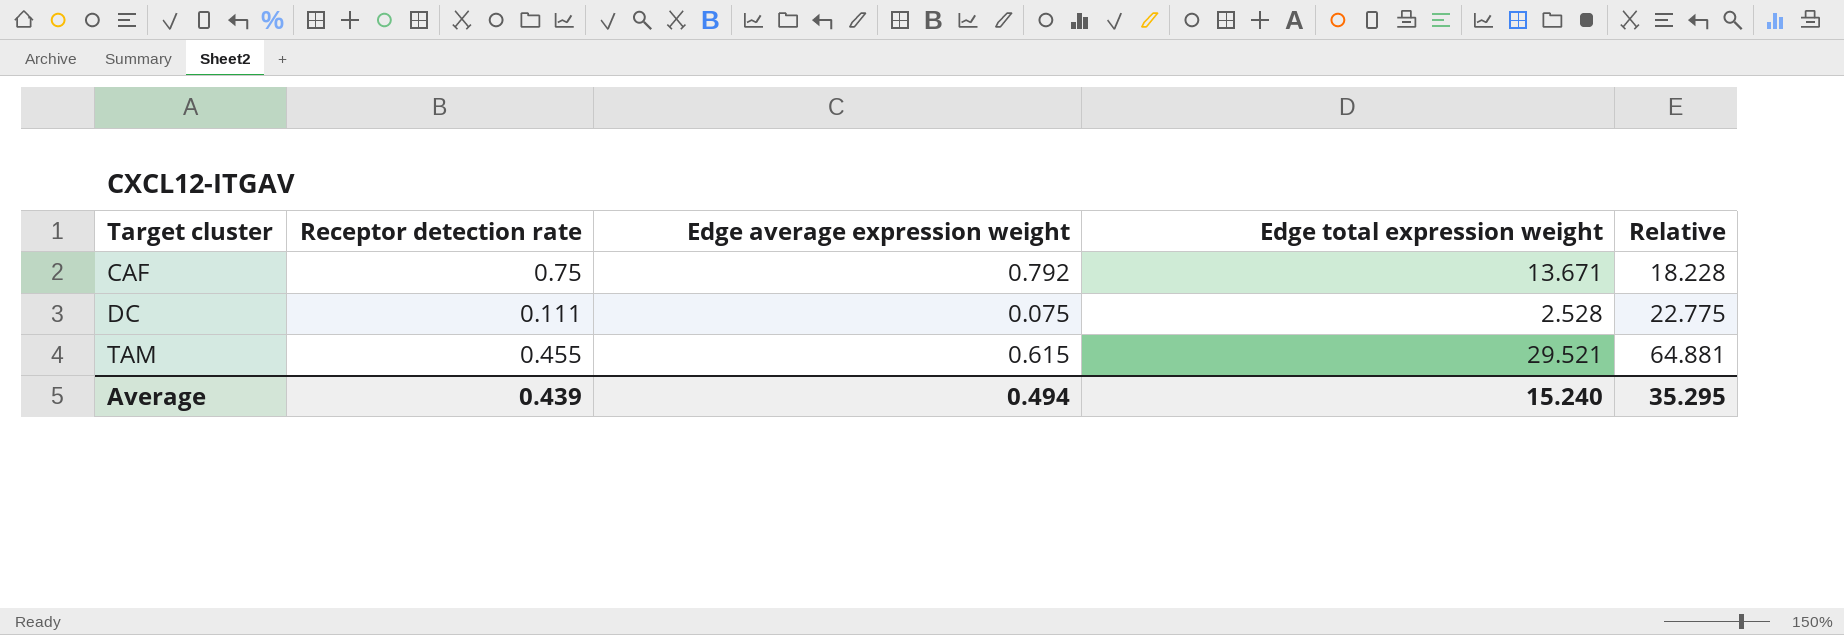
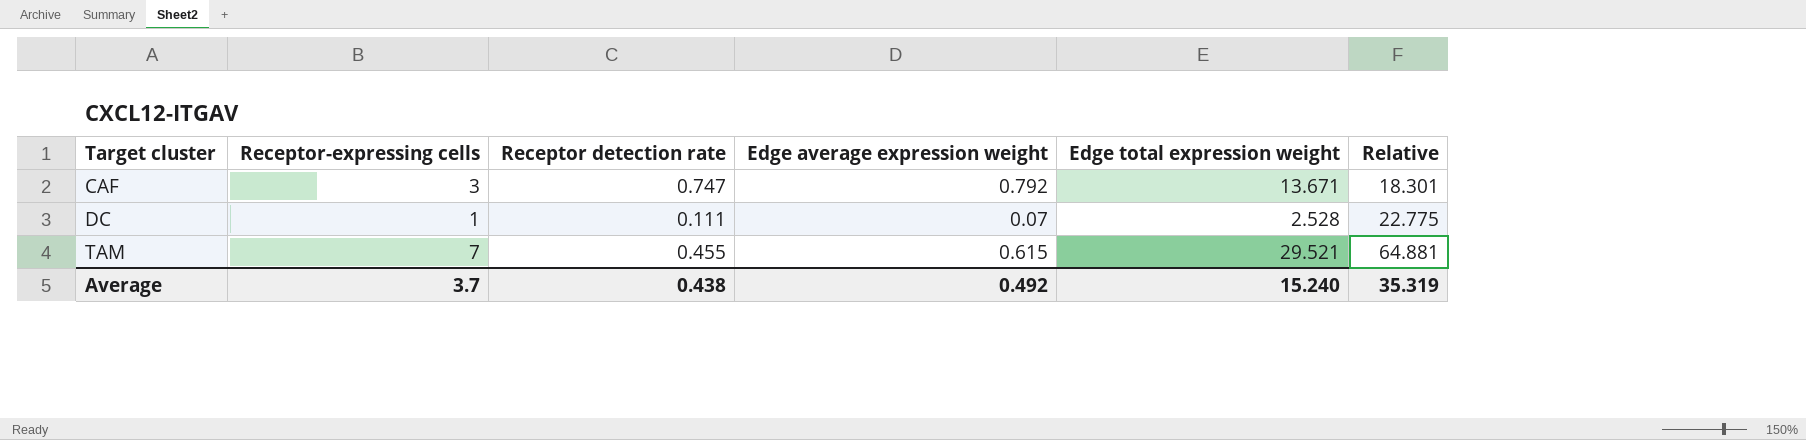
column Receptor-expressing cells | position: none -> 2
CAF | Receptor detection rate: 0.75 -> 0.747
CAF | Relative: 18.228 -> 18.301
DC | Edge average expression weight: 0.075 -> 0.07
Average | Receptor detection rate: 0.439 -> 0.438
Average | Edge average expression weight: 0.494 -> 0.492
Average | Relative: 35.295 -> 35.319

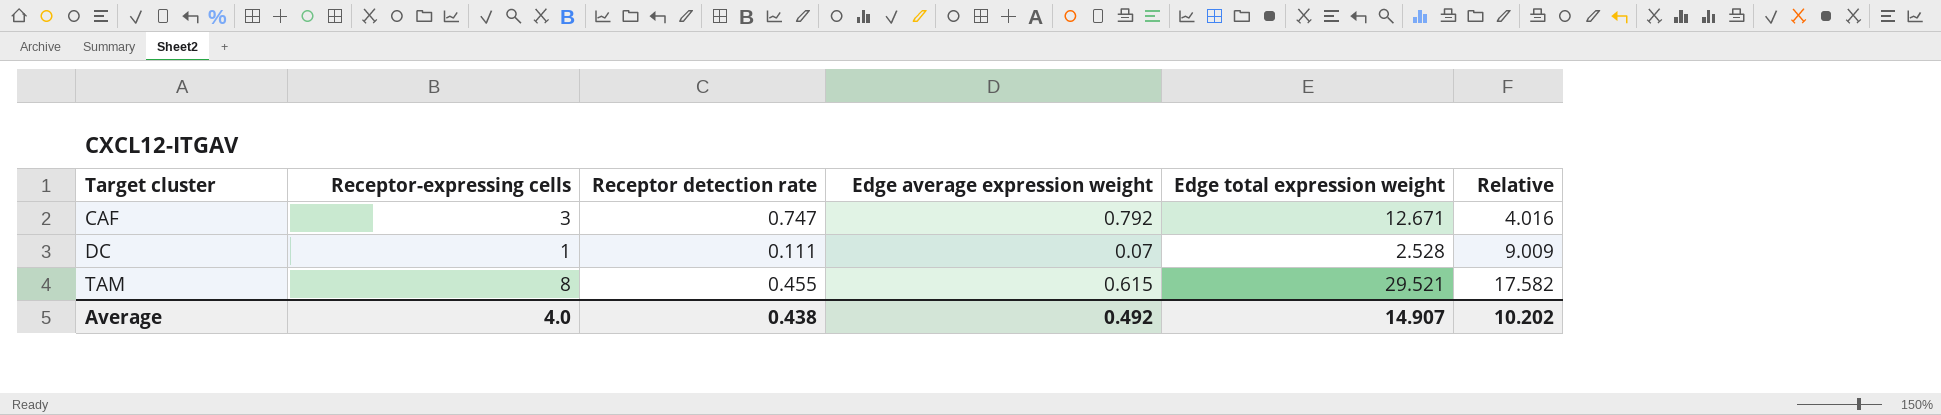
column Relative | formula: [Edge total expression weight] / [Receptor detection rate] -> [Receptor-expressing cells] / [Receptor detection rate]
CAF | Edge total expression weight: 13.671 -> 12.671
TAM | Receptor-expressing cells: 7 -> 8
Average | Receptor-expressing cells: 3.7 -> 4.0
Average | Edge total expression weight: 15.240 -> 14.907
Average | Relative: 35.319 -> 10.202

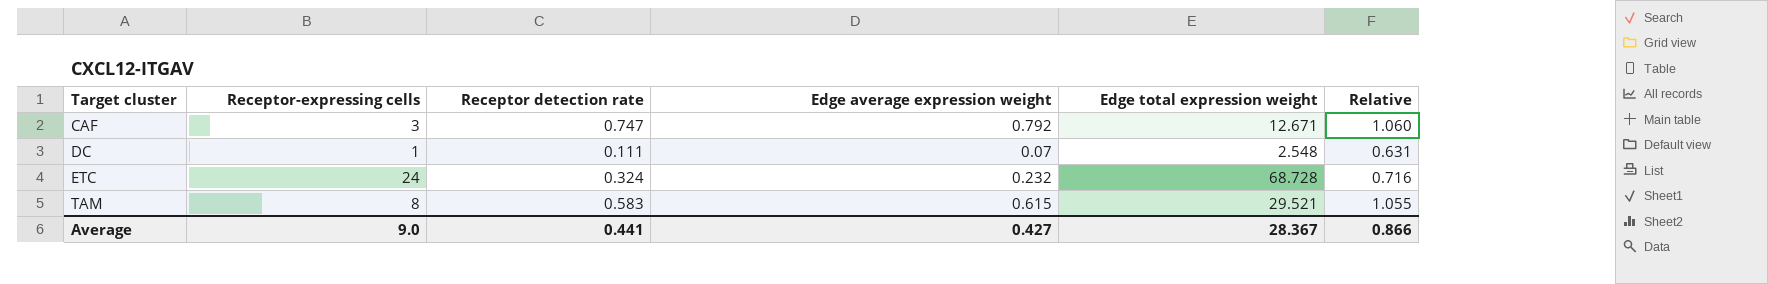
column Relative | formula: [Receptor-expressing cells] / [Receptor detection rate] -> [Edge average expression weight] / [Receptor detection rate]
DC | Edge total expression weight: 2.528 -> 2.548
row ETC: none -> 24 | 0.324 | 0.232 | 68.728 | 0.716
TAM | Receptor detection rate: 0.455 -> 0.583
Average | Receptor-expressing cells: 4.0 -> 9.0
Average | Receptor detection rate: 0.438 -> 0.441
Average | Edge average expression weight: 0.492 -> 0.427
Average | Edge total expression weight: 14.907 -> 28.367
Average | Relative: 10.202 -> 0.866

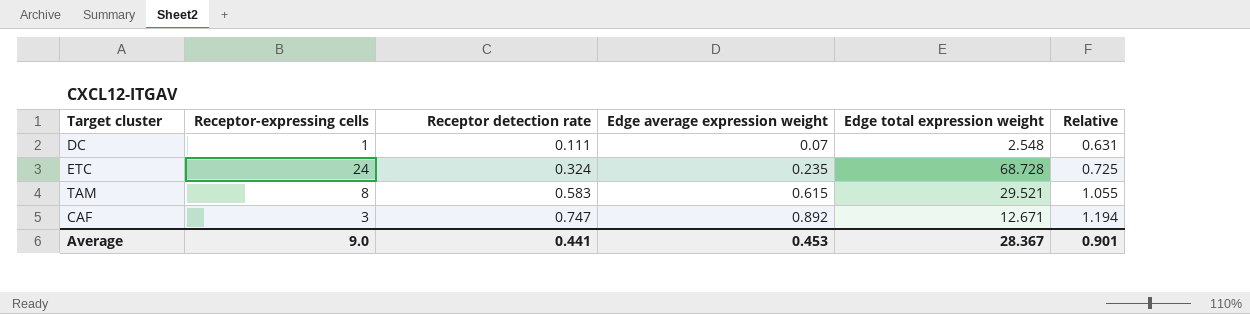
row order: Target cluster ascending -> Receptor detection rate ascending
ETC | Edge average expression weight: 0.232 -> 0.235
ETC | Relative: 0.716 -> 0.725
CAF | Edge average expression weight: 0.792 -> 0.892
CAF | Relative: 1.060 -> 1.194
Average | Edge average expression weight: 0.427 -> 0.453
Average | Relative: 0.866 -> 0.901

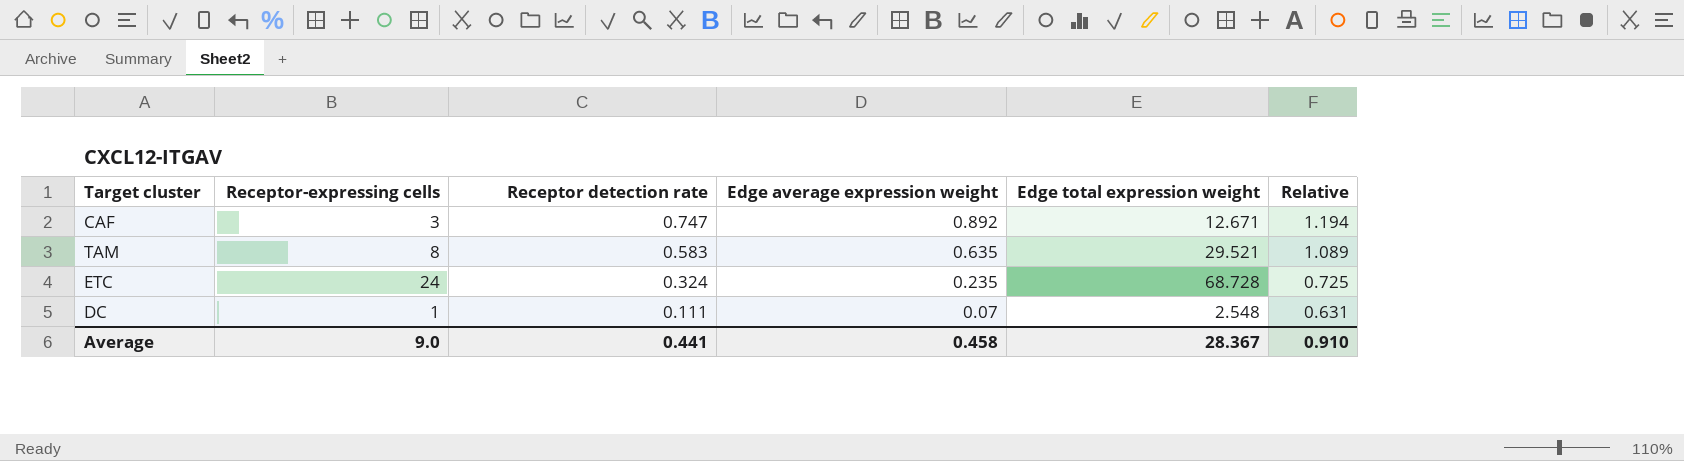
row order: Receptor detection rate ascending -> Receptor detection rate descending
TAM | Edge average expression weight: 0.615 -> 0.635
TAM | Relative: 1.055 -> 1.089
Average | Edge average expression weight: 0.453 -> 0.458
Average | Relative: 0.901 -> 0.910

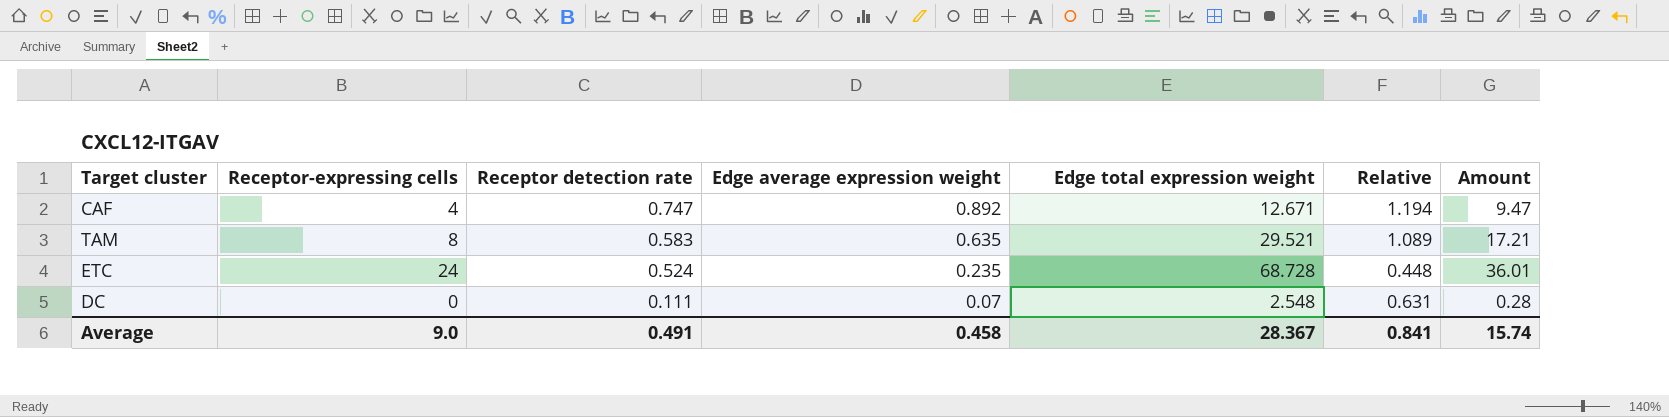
column Amount | formula: none -> [Receptor detection rate] * [Edge total expression weight]
CAF | Receptor-expressing cells: 3 -> 4
ETC | Receptor detection rate: 0.324 -> 0.524
ETC | Relative: 0.725 -> 0.448
DC | Receptor-expressing cells: 1 -> 0
Average | Receptor detection rate: 0.441 -> 0.491
Average | Relative: 0.910 -> 0.841

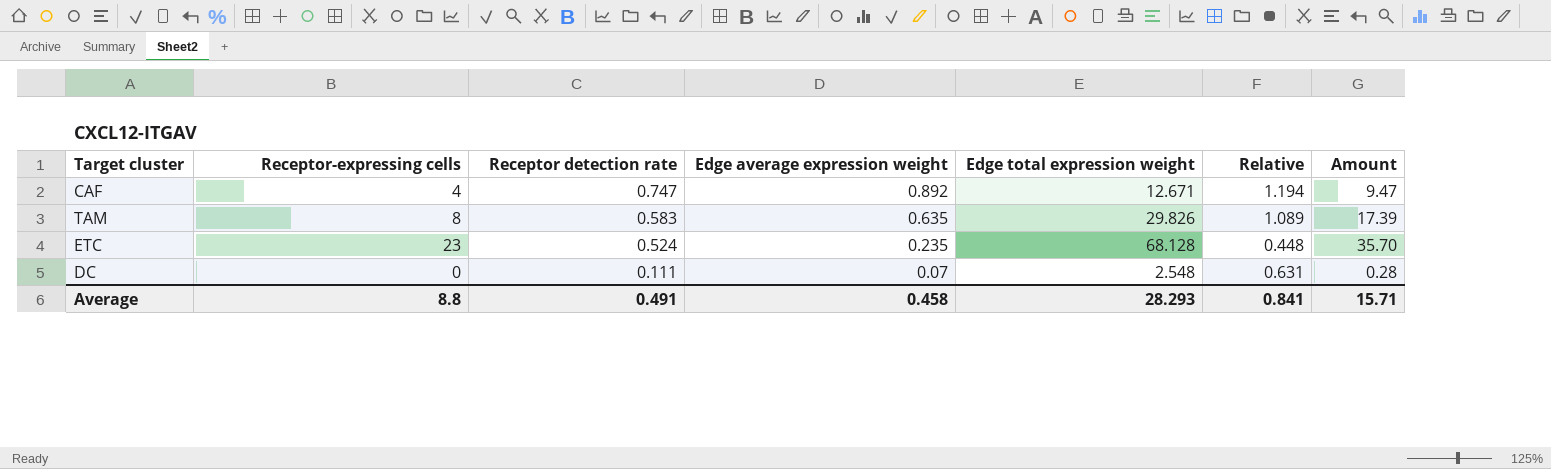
TAM | Edge total expression weight: 29.521 -> 29.826
TAM | Amount: 17.21 -> 17.39
ETC | Receptor-expressing cells: 24 -> 23
ETC | Edge total expression weight: 68.728 -> 68.128
ETC | Amount: 36.01 -> 35.70
Average | Receptor-expressing cells: 9.0 -> 8.8
Average | Edge total expression weight: 28.367 -> 28.293
Average | Amount: 15.74 -> 15.71

